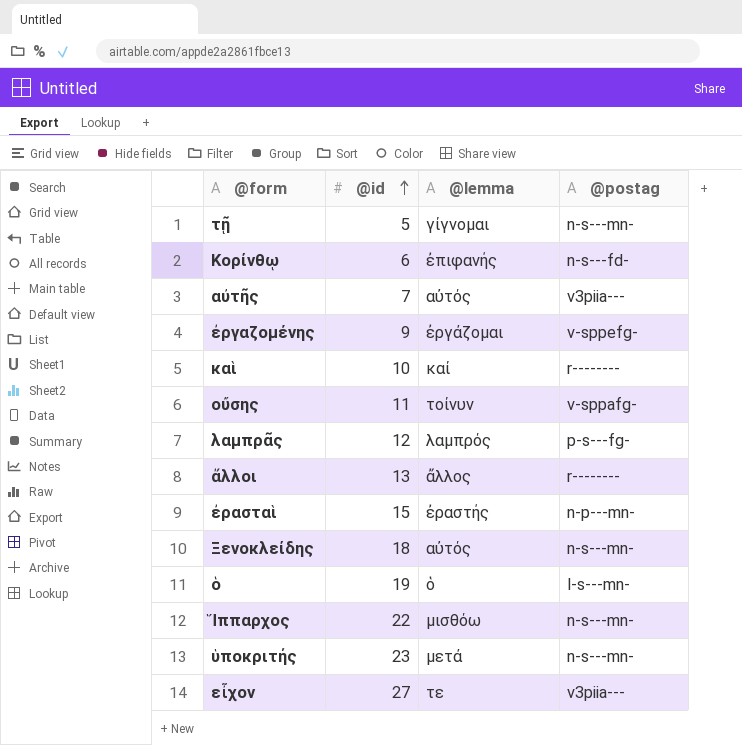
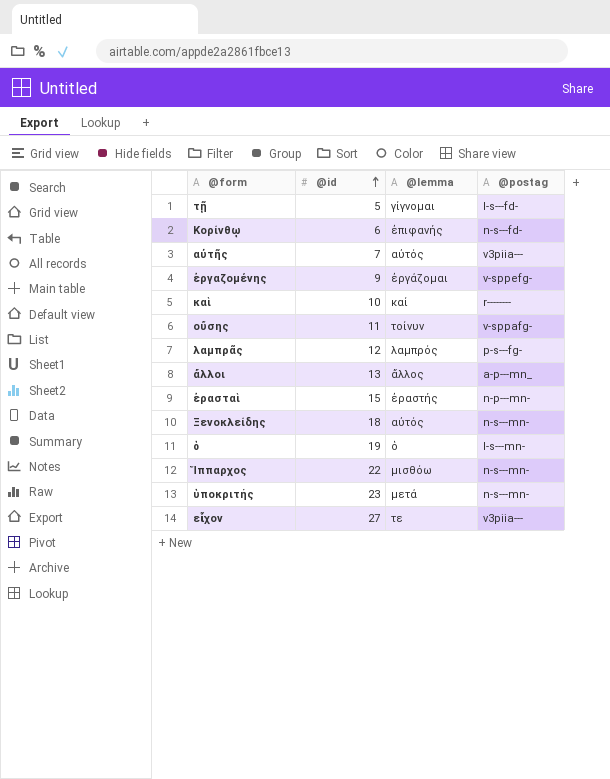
τῇ | @postag: n-s---mn- -> l-s---fd-
ἄλλοι | @postag: r-------- -> a-p---mn_

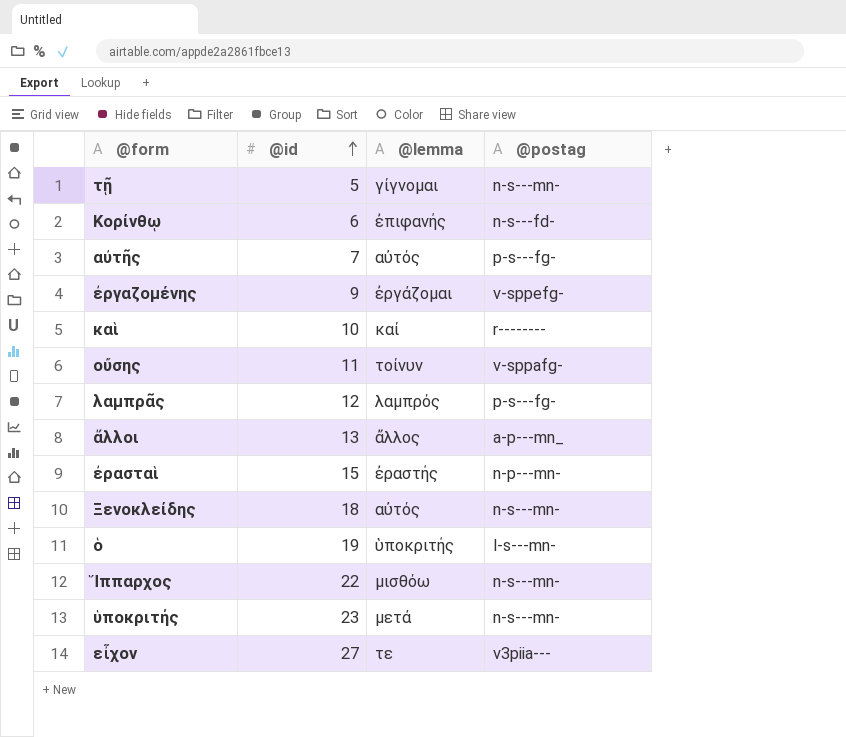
τῇ | @postag: l-s---fd- -> n-s---mn-
αὐτῆς | @postag: v3piia--- -> p-s---fg-
ὁ | @lemma: ὁ -> ὑποκριτής

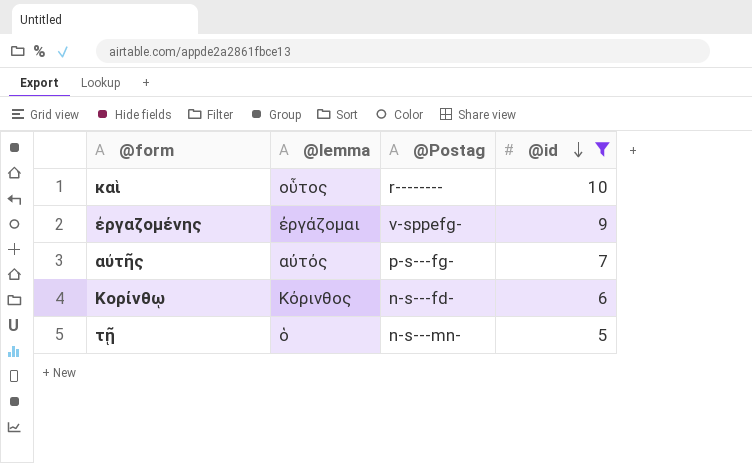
filter: none -> @id <= 10
row order: @id ascending -> @id descending
column name: @postag -> @Postag
column @id | position: 2 -> 4
καὶ | @lemma: καί -> οὗτος
Κορίνθῳ | @lemma: ἐπιφανής -> Κόρινθος
τῇ | @lemma: γίγνομαι -> ὁ

